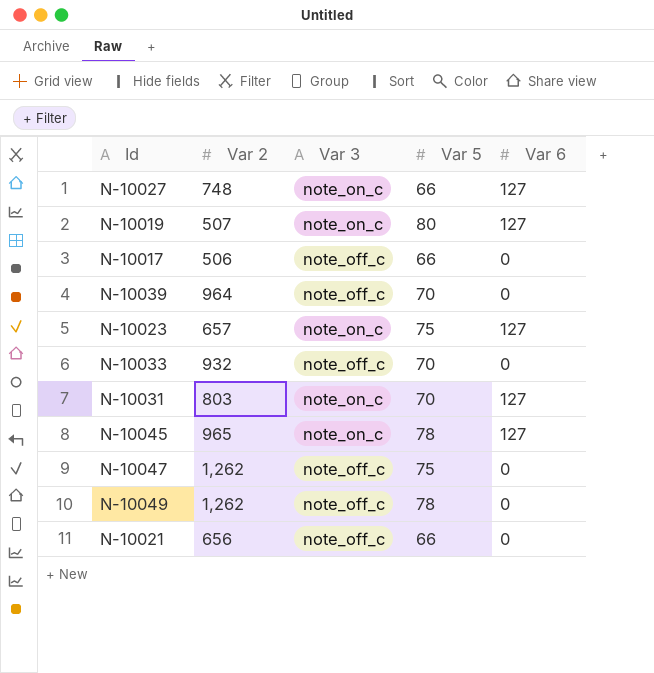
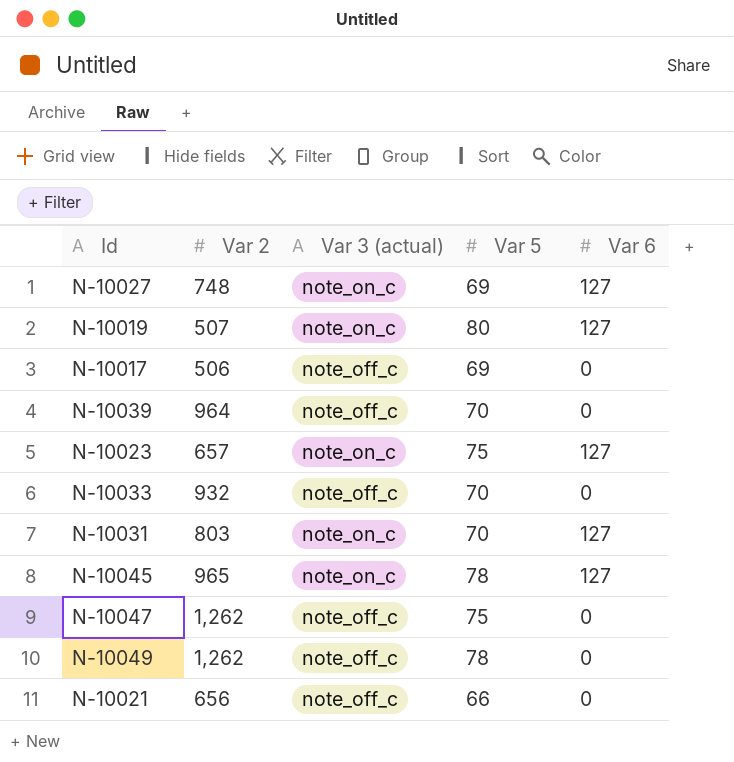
column name: Var 3 -> Var 3 (actual)
N-10027 | Var 5: 66 -> 69
N-10017 | Var 5: 66 -> 69

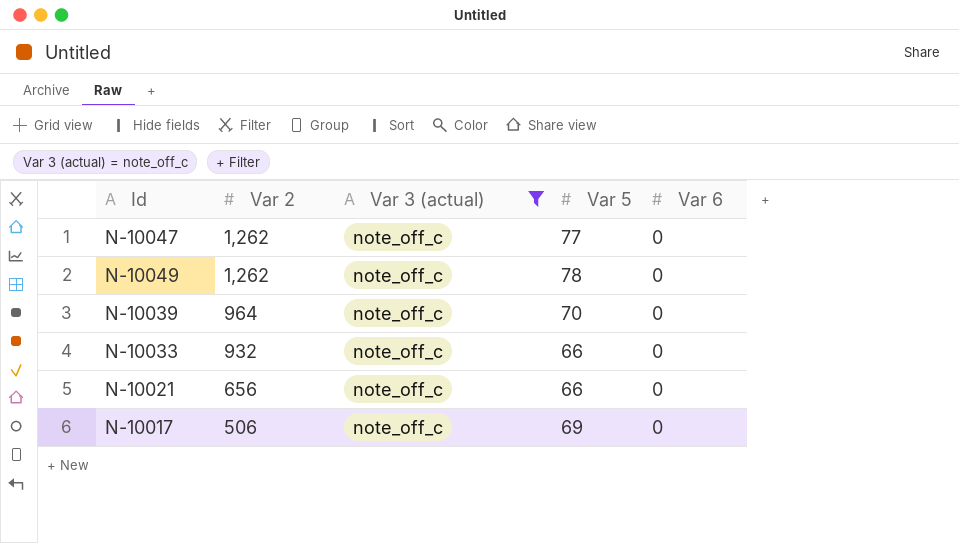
filter: none -> Var 3 (actual) = note_off_c
row order: none -> Var 2 descending
N-10047 | Var 5: 75 -> 77
N-10033 | Var 5: 70 -> 66

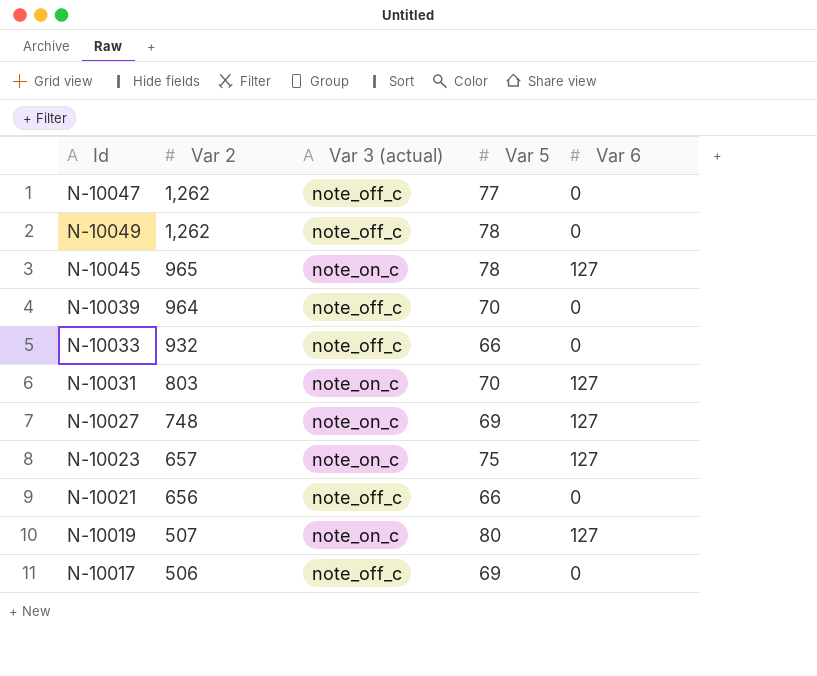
filter: Var 3 (actual) = note_off_c -> none

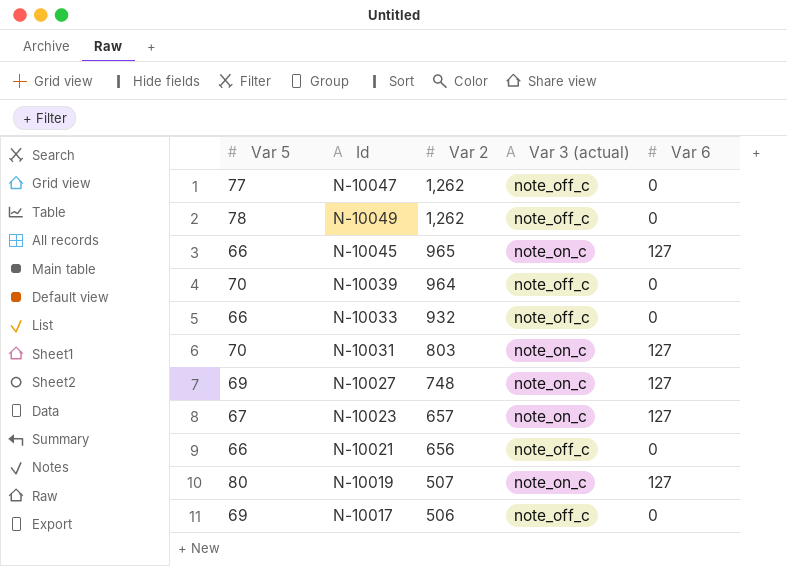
column Var 5 | position: 4 -> 1
N-10045 | Var 5: 78 -> 66
N-10023 | Var 5: 75 -> 67

